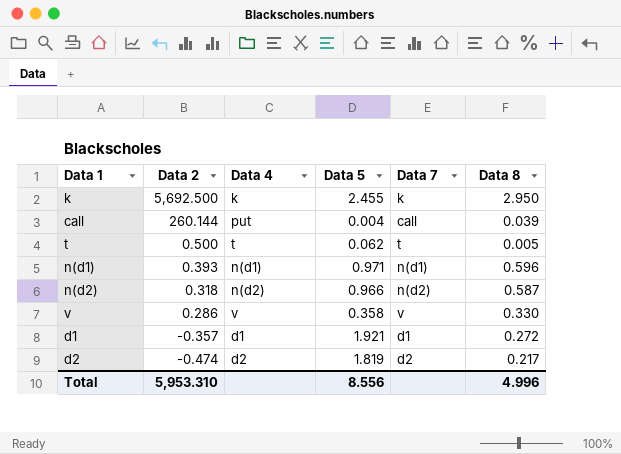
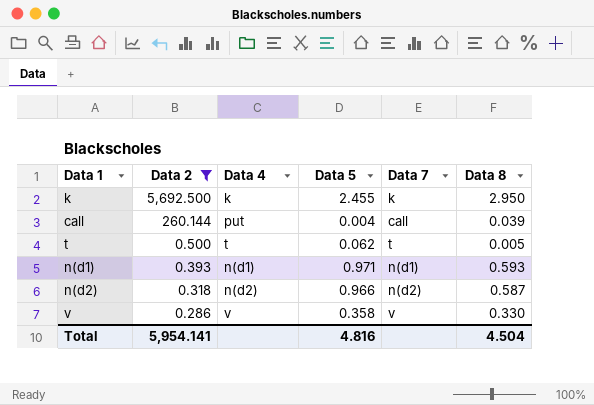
filter: none -> Data 2 >= 0.286
n(d1) | Data 8: 0.596 -> 0.593
Total | Data 2: 5,953.310 -> 5,954.141
Total | Data 5: 8.556 -> 4.816
Total | Data 8: 4.996 -> 4.504

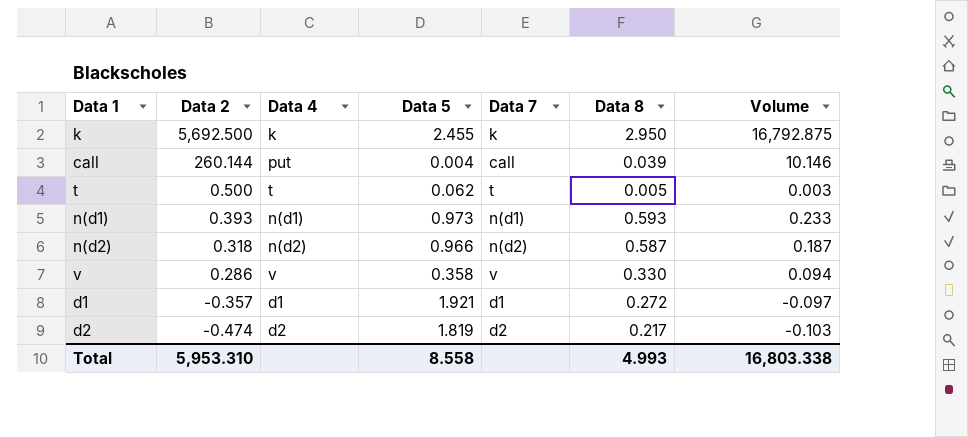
filter: Data 2 >= 0.286 -> none
column Volume | formula: none -> [Data 2] * [Data 8]
n(d1) | Data 5: 0.971 -> 0.973
Total | Data 2: 5,954.141 -> 5,953.310
Total | Data 5: 4.816 -> 8.558
Total | Data 8: 4.504 -> 4.993

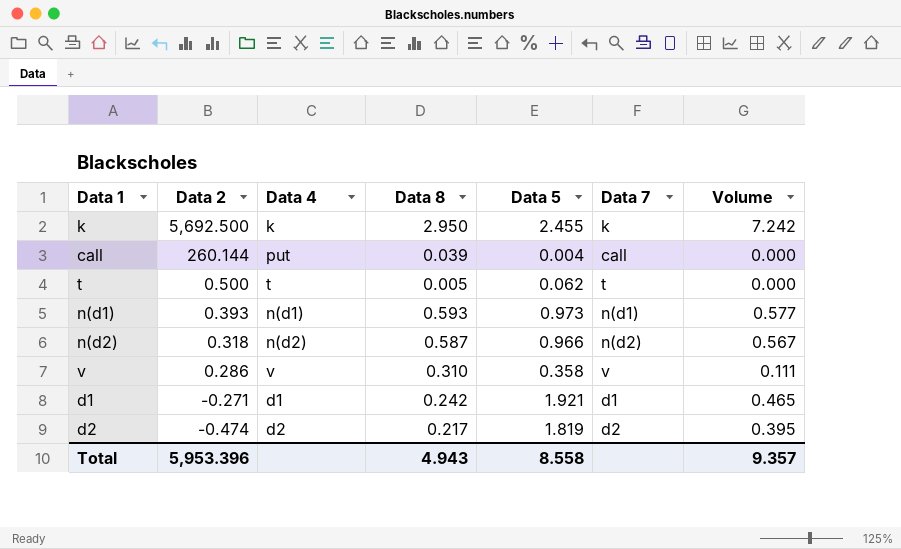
column Data 8 | position: 6 -> 4
column Volume | formula: [Data 2] * [Data 8] -> [Data 8] * [Data 5]
v | Data 8: 0.330 -> 0.310
d1 | Data 2: -0.357 -> -0.271
d1 | Data 8: 0.272 -> 0.242
Total | Data 2: 5,953.310 -> 5,953.396
Total | Data 8: 4.993 -> 4.943
Total | Volume: 16,803.338 -> 9.357

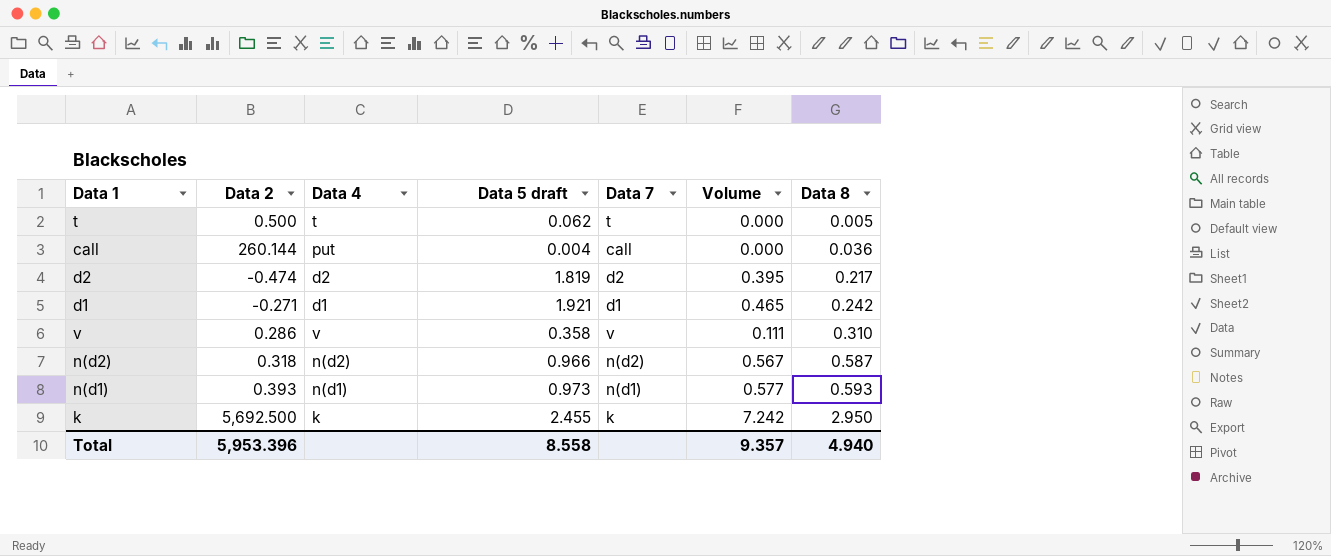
row order: Data 2 descending -> Data 8 ascending
column name: Data 5 -> Data 5 draft
column Data 8 | position: 4 -> 7
call | Data 8: 0.039 -> 0.036
Total | Data 8: 4.943 -> 4.940

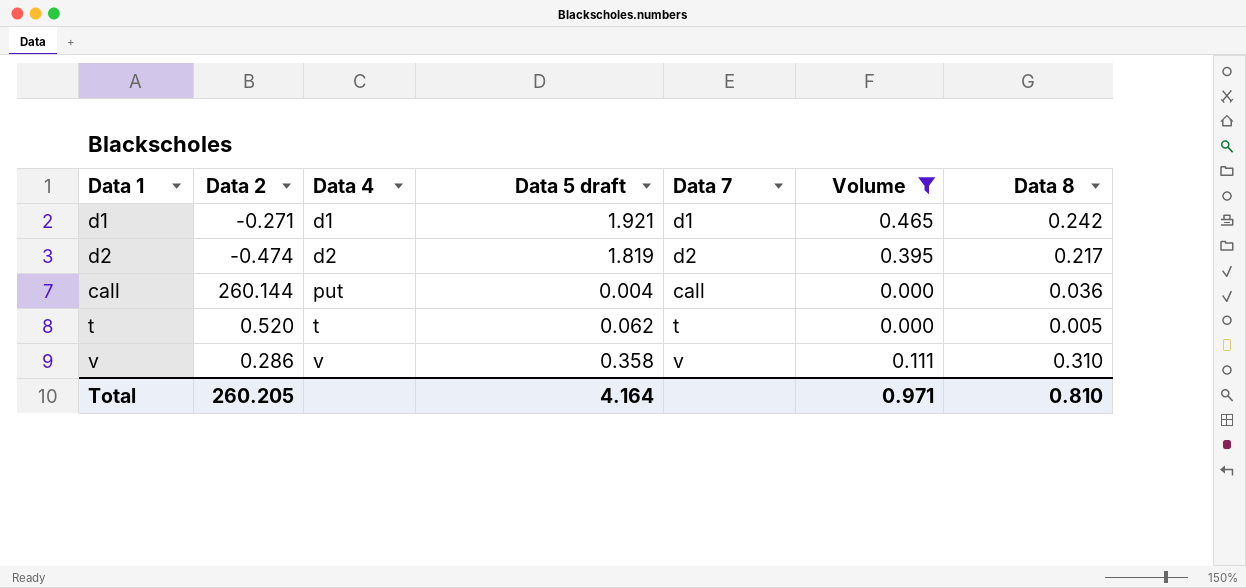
filter: none -> Volume <= 0.465
row order: Data 8 ascending -> Data 4 ascending
t | Data 2: 0.500 -> 0.520
Total | Data 2: 5,953.396 -> 260.205
Total | Data 5 draft: 8.558 -> 4.164
Total | Volume: 9.357 -> 0.971
Total | Data 8: 4.940 -> 0.810

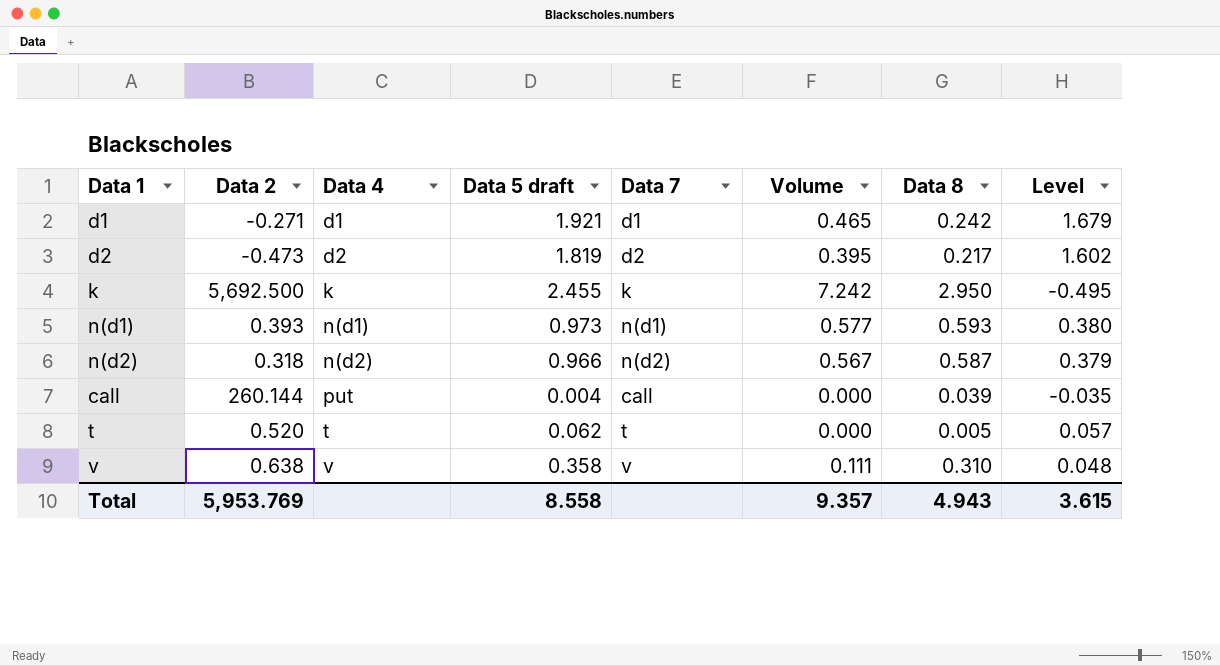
filter: Volume <= 0.465 -> none
column Level | formula: none -> [Data 5 draft] - [Data 8]
d2 | Data 2: -0.474 -> -0.473
call | Data 8: 0.036 -> 0.039
v | Data 2: 0.286 -> 0.638
Total | Data 2: 260.205 -> 5,953.769
Total | Data 5 draft: 4.164 -> 8.558
Total | Volume: 0.971 -> 9.357
Total | Data 8: 0.810 -> 4.943

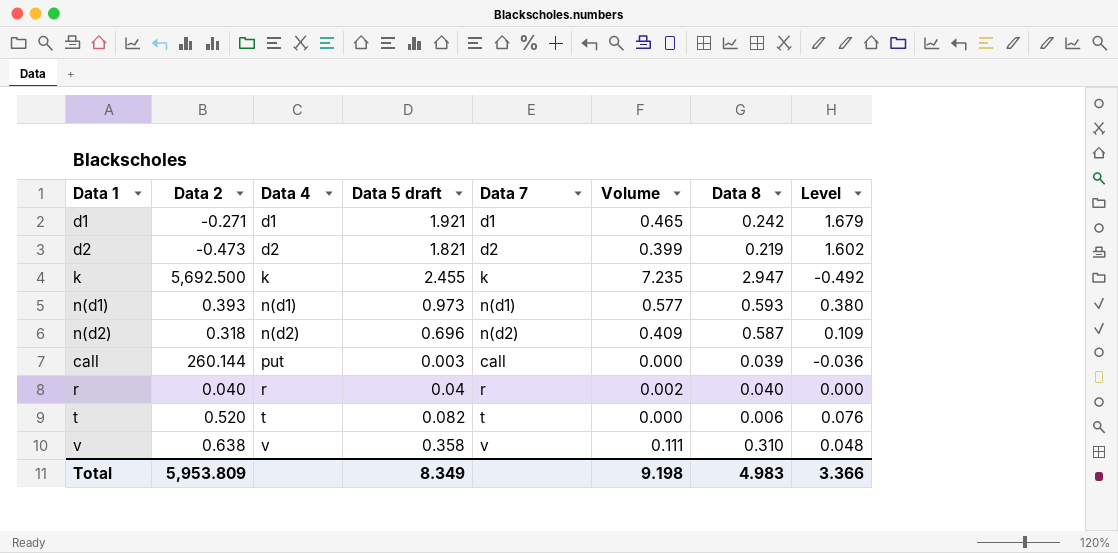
d2 | Data 5 draft: 1.819 -> 1.821
d2 | Volume: 0.395 -> 0.399
d2 | Data 8: 0.217 -> 0.219
k | Volume: 7.242 -> 7.235
k | Data 8: 2.950 -> 2.947
k | Level: -0.495 -> -0.492
n(d2) | Data 5 draft: 0.966 -> 0.696
n(d2) | Volume: 0.567 -> 0.409
n(d2) | Level: 0.379 -> 0.109
call | Data 5 draft: 0.004 -> 0.003
call | Level: -0.035 -> -0.036
row r: none -> 0.040 | r | 0.04 | r | 0.002 | 0.040 | 0.000
t | Data 5 draft: 0.062 -> 0.082
t | Data 8: 0.005 -> 0.006
t | Level: 0.057 -> 0.076
Total | Data 2: 5,953.769 -> 5,953.809
Total | Data 5 draft: 8.558 -> 8.349
Total | Volume: 9.357 -> 9.198
Total | Data 8: 4.943 -> 4.983
Total | Level: 3.615 -> 3.366

